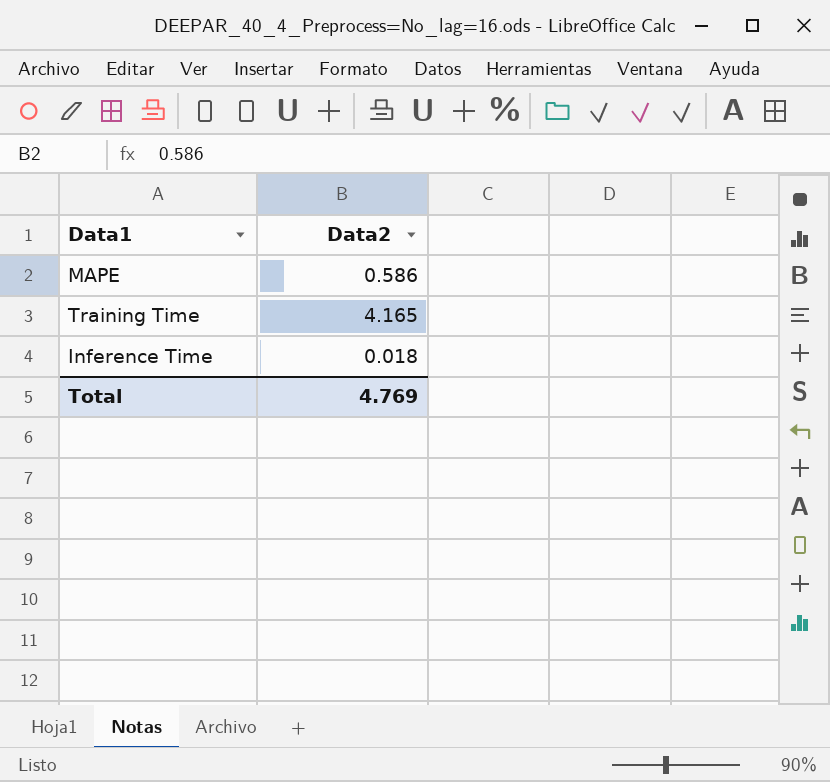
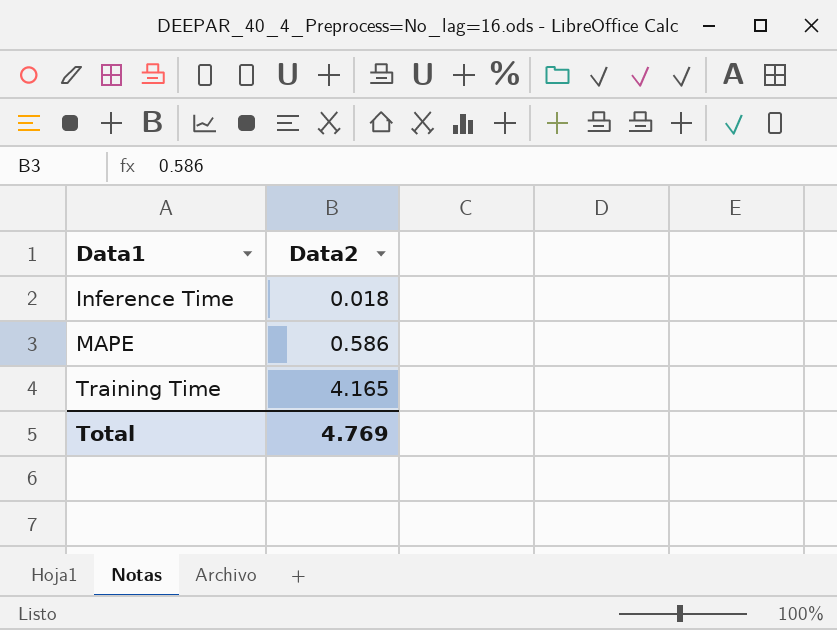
row order: none -> Data1 ascending

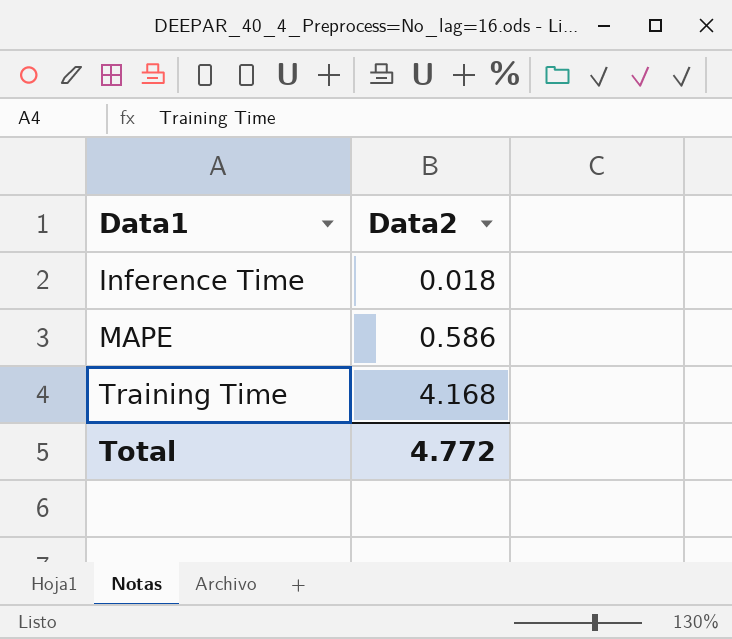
Training Time | Data2: 4.165 -> 4.168
Total | Data2: 4.769 -> 4.772

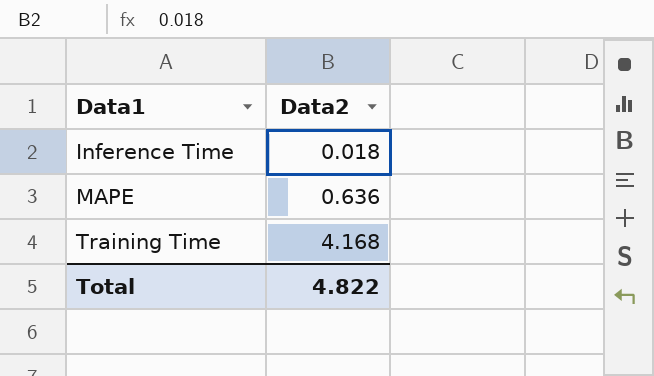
MAPE | Data2: 0.586 -> 0.636
Total | Data2: 4.772 -> 4.822

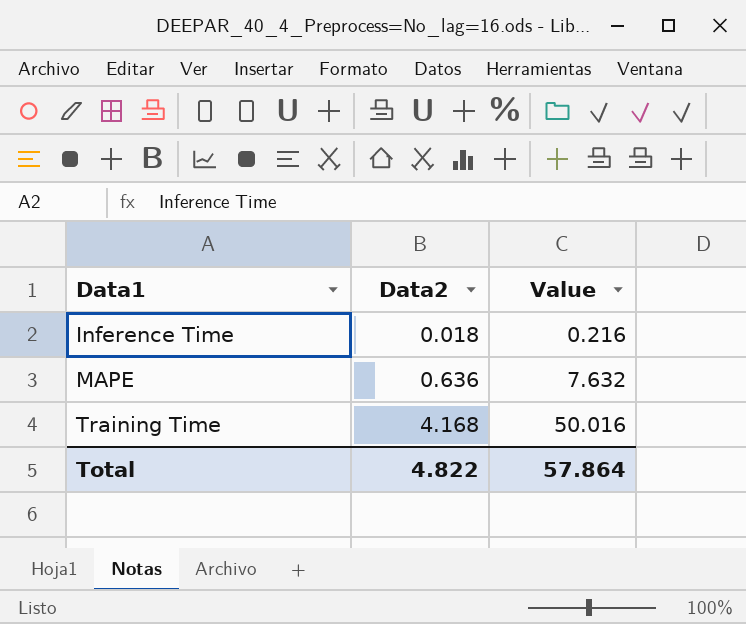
column Value | formula: none -> [Data2] * 12

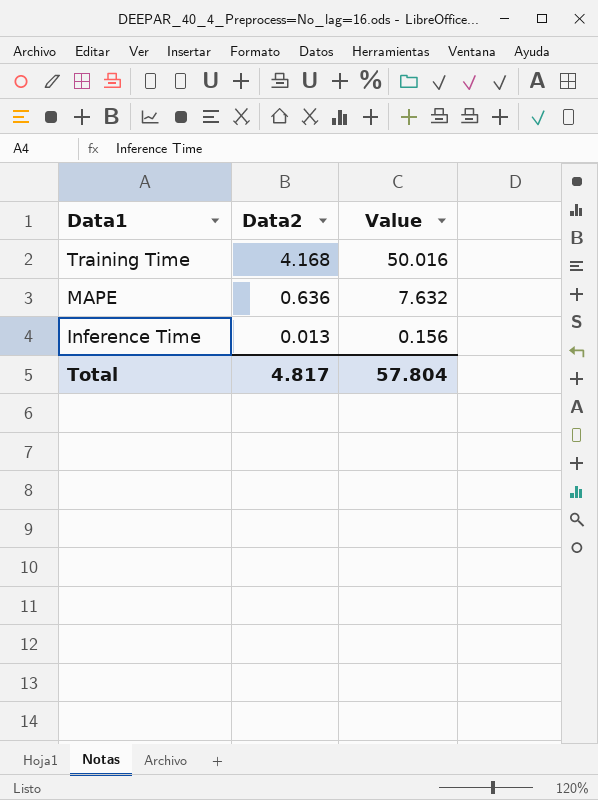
row order: Data1 ascending -> Data1 descending
Inference Time | Data2: 0.018 -> 0.013
Inference Time | Value: 0.216 -> 0.156
Total | Data2: 4.822 -> 4.817
Total | Value: 57.864 -> 57.804

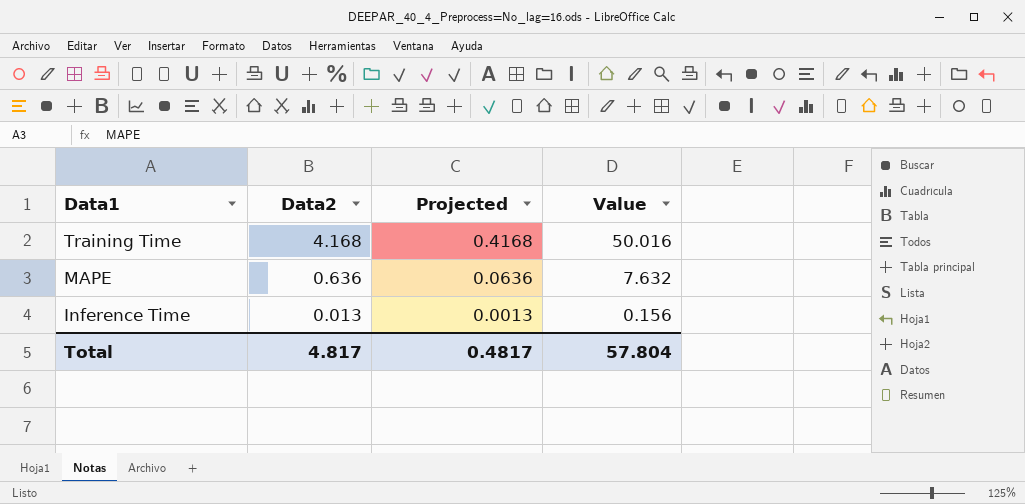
column Projected | formula: none -> [Data2] * 0.1

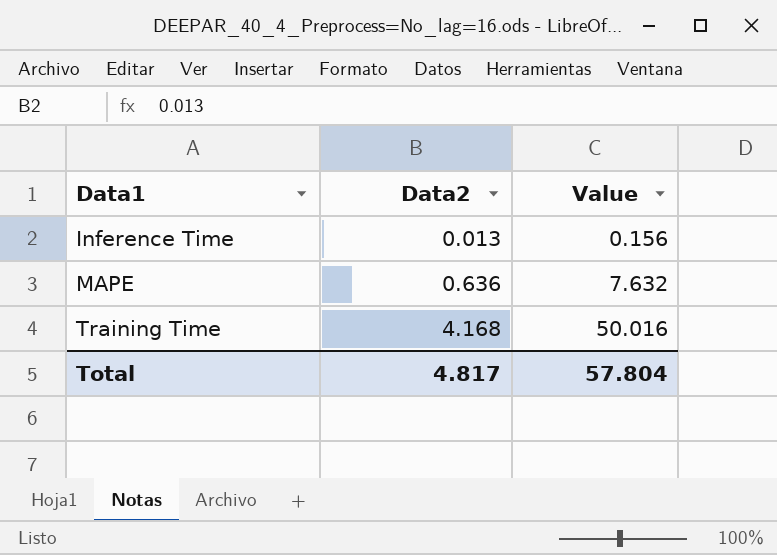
row order: Data1 descending -> Data1 ascending
column Projected | formula: [Data2] * 0.1 -> none

